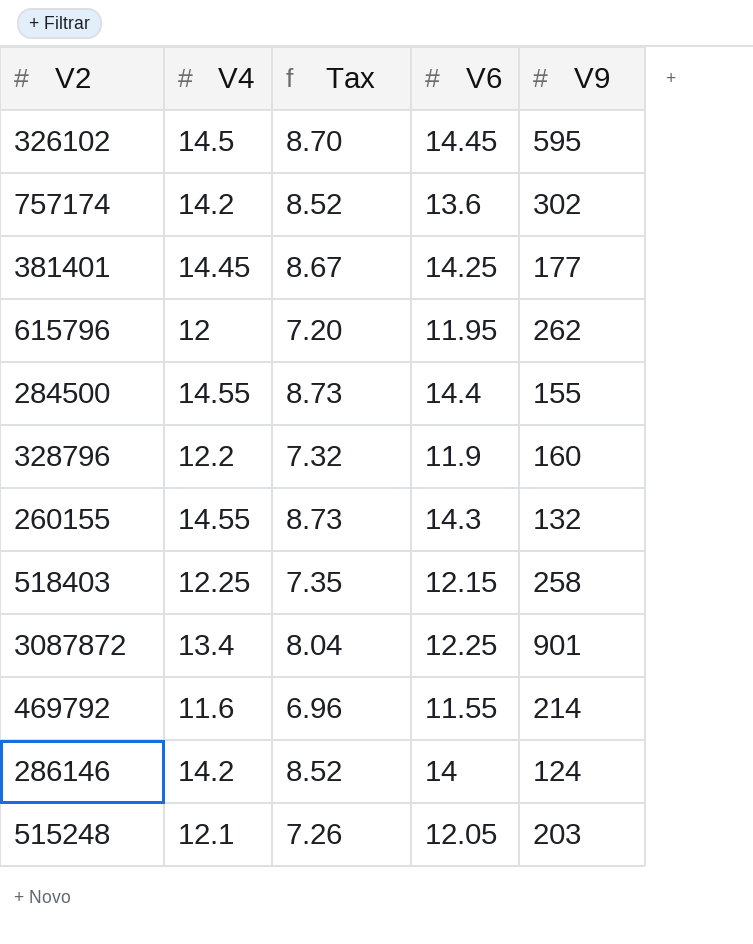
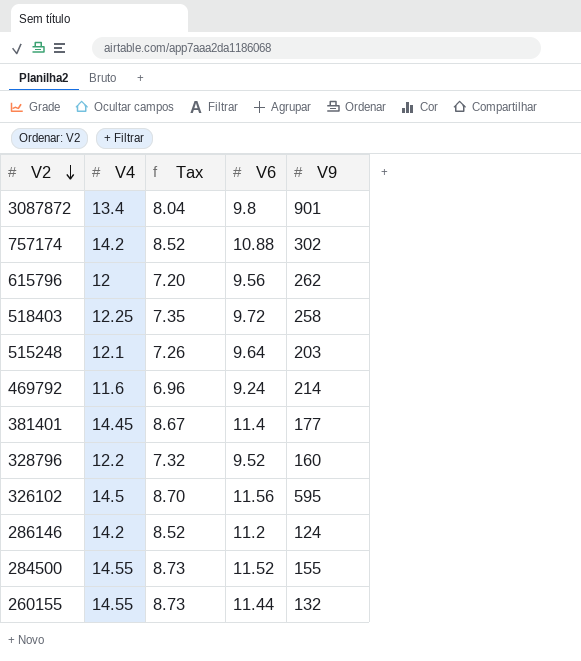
row order: none -> V2 descending
3087872 | V6: 12.25 -> 9.8
757174 | V6: 13.6 -> 10.88
615796 | V6: 11.95 -> 9.56
518403 | V6: 12.15 -> 9.72
515248 | V6: 12.05 -> 9.64
469792 | V6: 11.55 -> 9.24
381401 | V6: 14.25 -> 11.4
328796 | V6: 11.9 -> 9.52
326102 | V6: 14.45 -> 11.56
286146 | V6: 14 -> 11.2
284500 | V6: 14.4 -> 11.52
260155 | V6: 14.3 -> 11.44

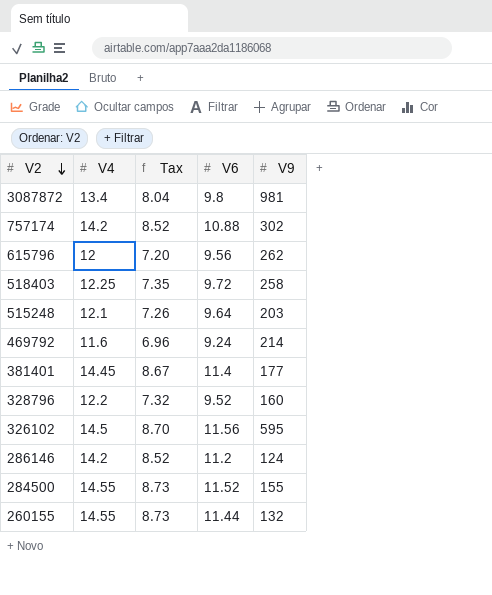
3087872 | V9: 901 -> 981

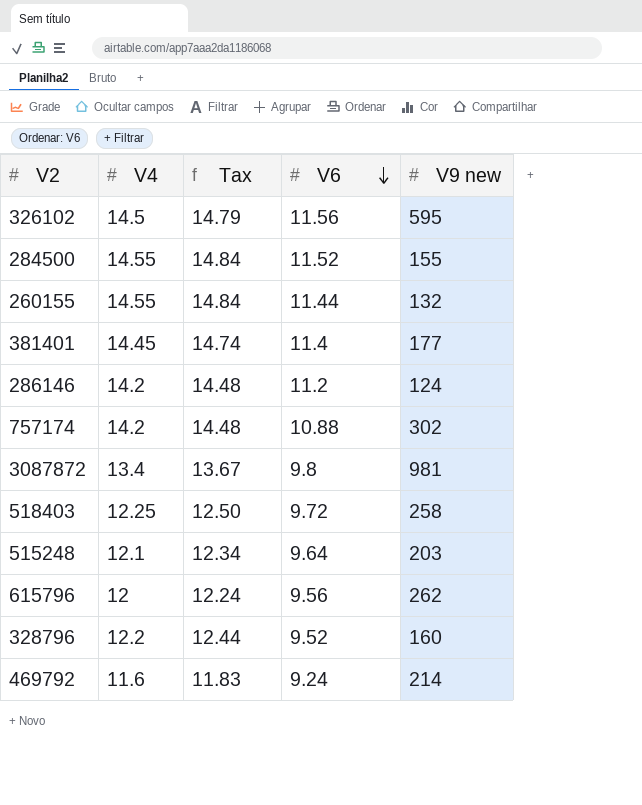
row order: V2 descending -> V6 descending
column Tax | formula: [V4] * 0.6 -> [V4] * 1.02
column name: V9 -> V9 new

